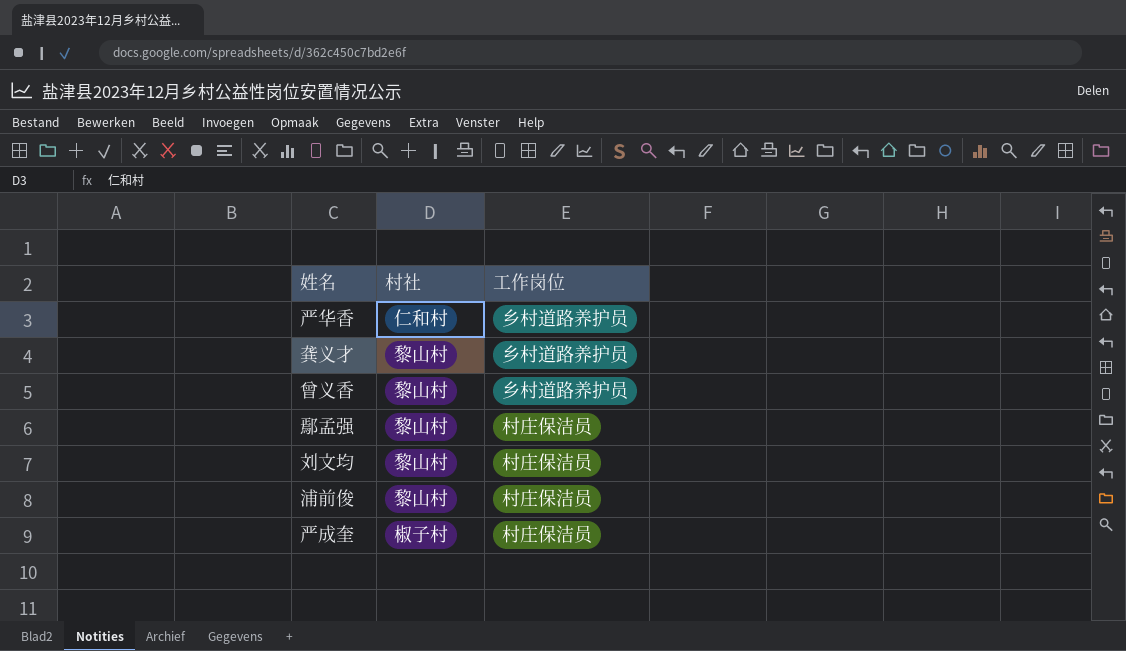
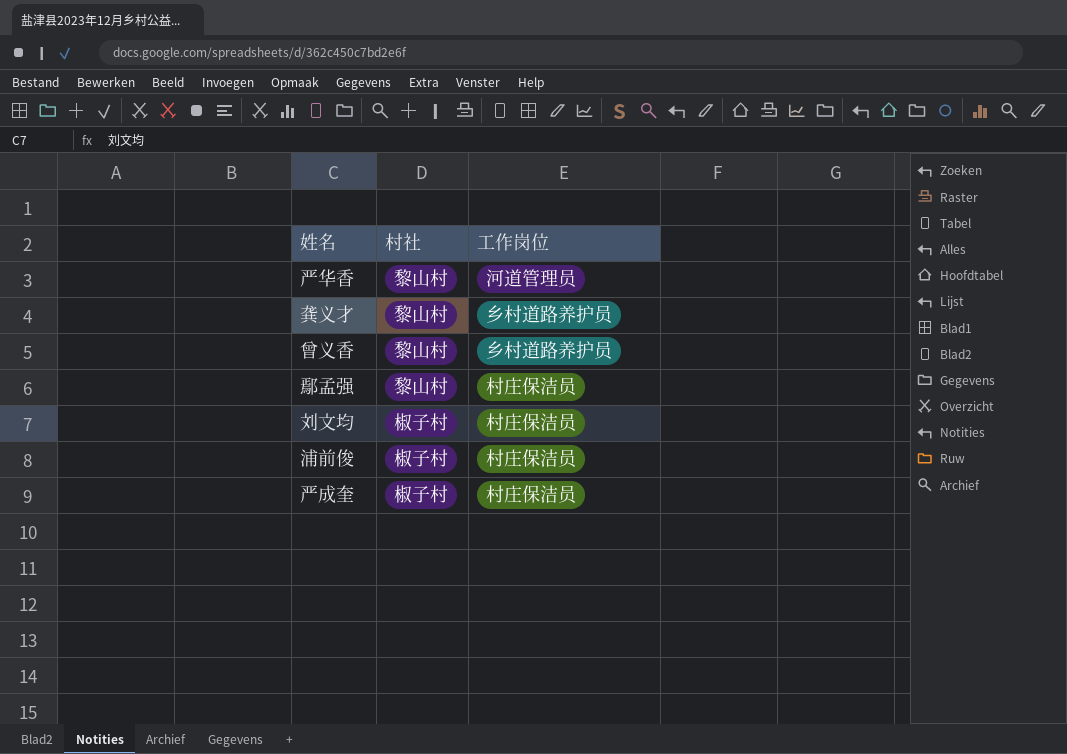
严华香 | 村社: 仁和村 -> 黎山村
严华香 | 工作岗位: 乡村道路养护员 -> 河道管理员
刘文均 | 村社: 黎山村 -> 椒子村
浦前俊 | 村社: 黎山村 -> 椒子村

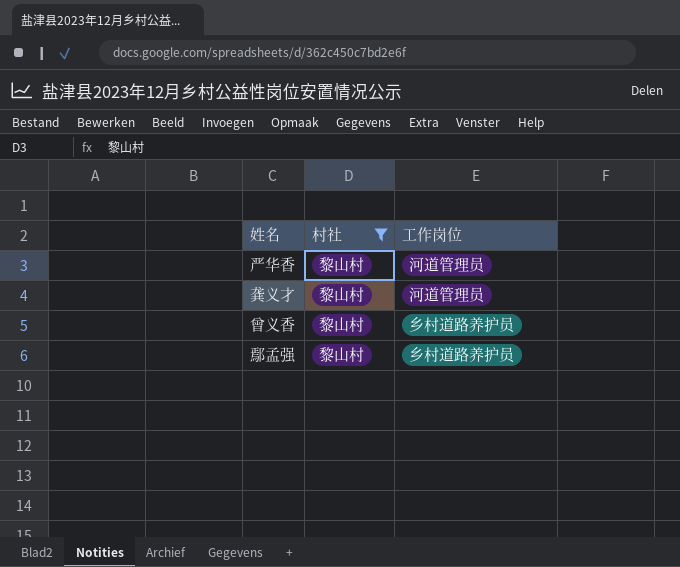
filter: none -> 村社 = 黎山村
龚义才 | 工作岗位: 乡村道路养护员 -> 河道管理员
鄢孟强 | 工作岗位: 村庄保洁员 -> 乡村道路养护员

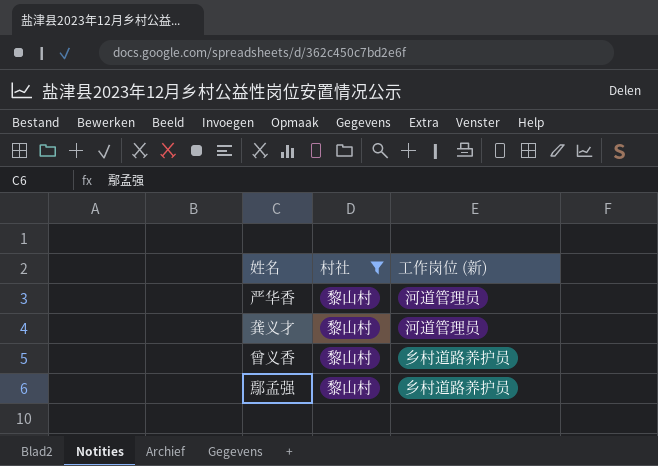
column name: 工作岗位 -> 工作岗位 (新)

